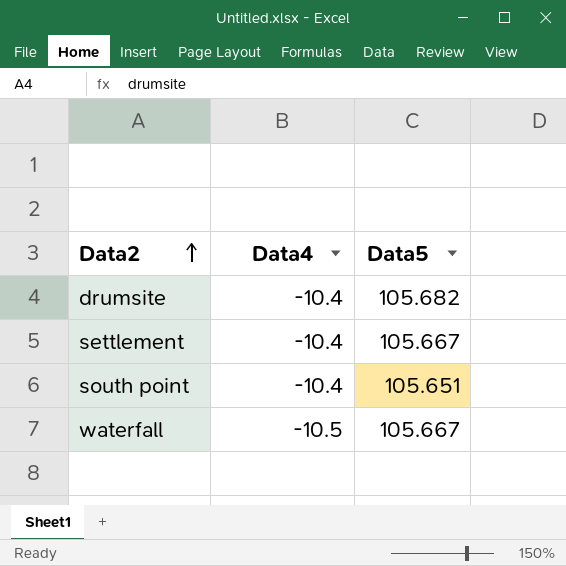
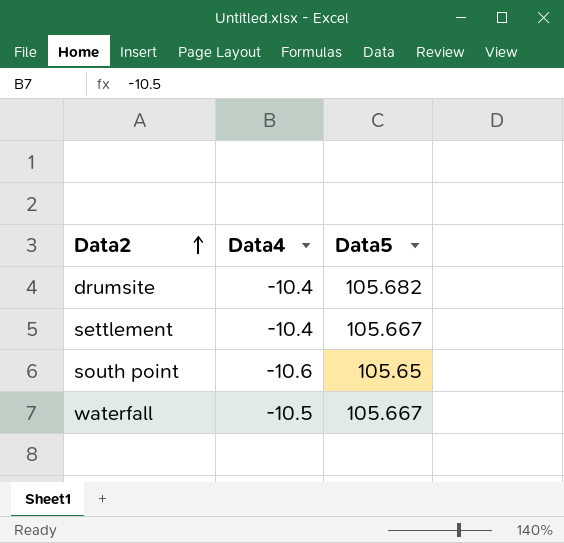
south point | Data4: -10.4 -> -10.6
south point | Data5: 105.651 -> 105.65

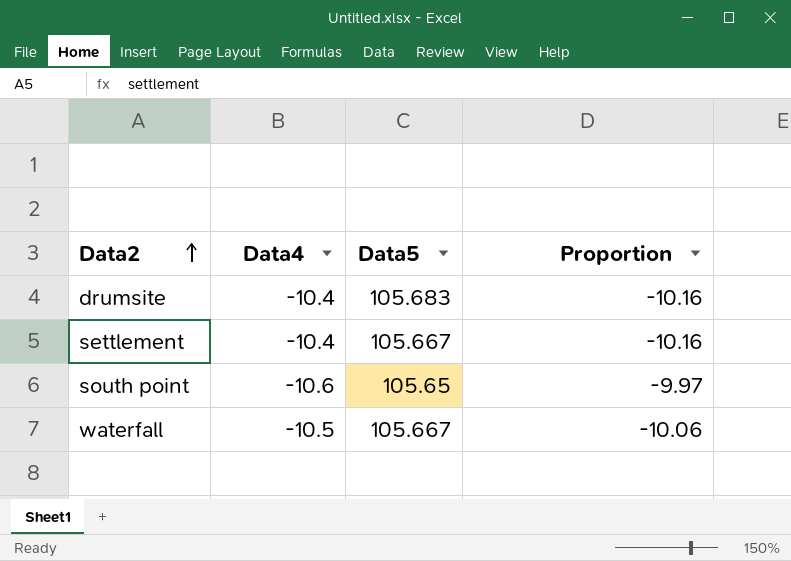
column Proportion | formula: none -> [Data5] / [Data4]
drumsite | Data5: 105.682 -> 105.683

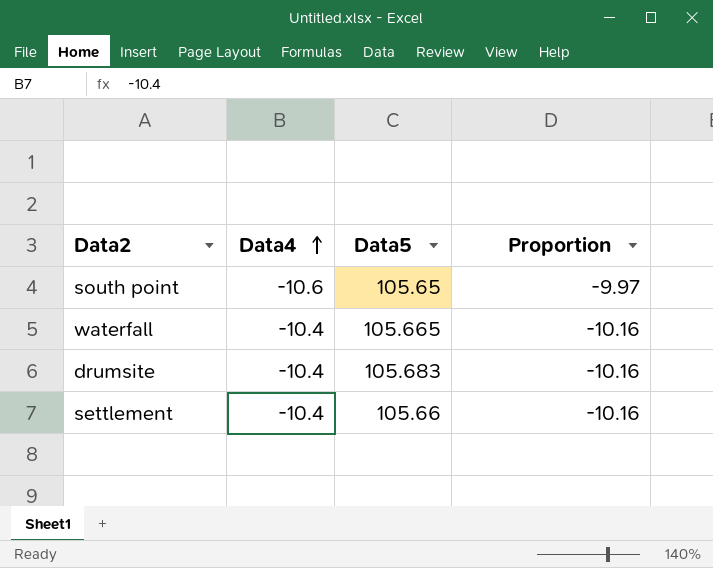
row order: Data2 ascending -> Data4 ascending
waterfall | Data4: -10.5 -> -10.4
waterfall | Data5: 105.667 -> 105.665
waterfall | Proportion: -10.06 -> -10.16
settlement | Data5: 105.667 -> 105.66

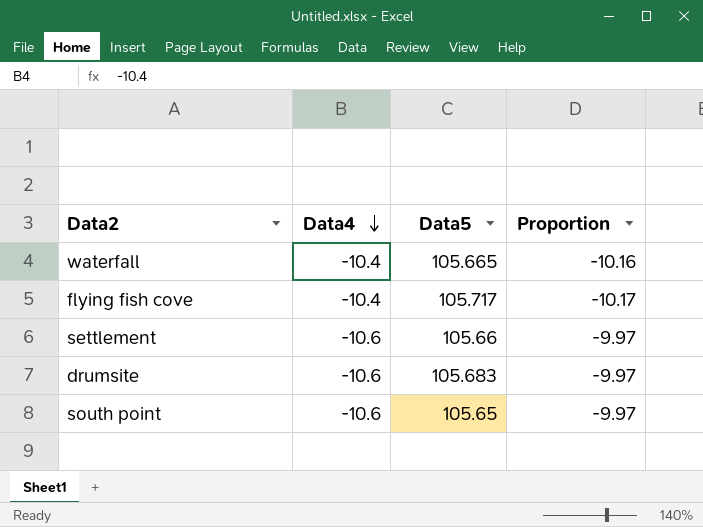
row order: Data4 ascending -> Data4 descending
row flying fish cove: none -> -10.4 | 105.717 | -10.17
settlement | Data4: -10.4 -> -10.6
settlement | Proportion: -10.16 -> -9.97
drumsite | Data4: -10.4 -> -10.6
drumsite | Proportion: -10.16 -> -9.97

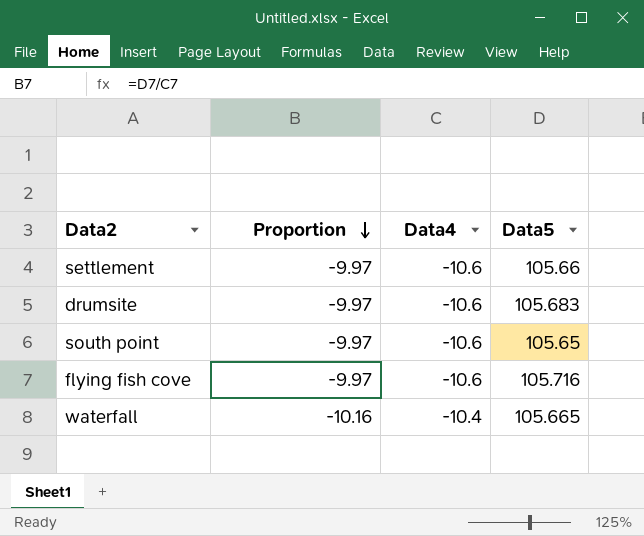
row order: Data4 descending -> Proportion descending
column Proportion | position: 4 -> 2
flying fish cove | Proportion: -10.17 -> -9.97
flying fish cove | Data4: -10.4 -> -10.6
flying fish cove | Data5: 105.717 -> 105.716

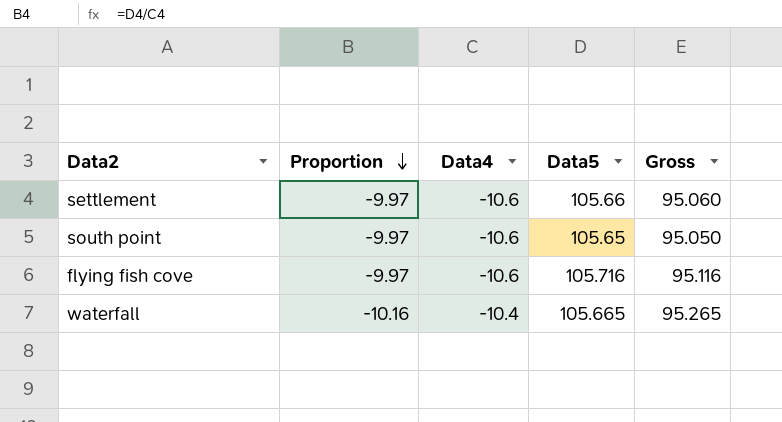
column Gross | formula: none -> [Data4] + [Data5]
row drumsite: -9.97 | -10.6 | 105.683 -> none

